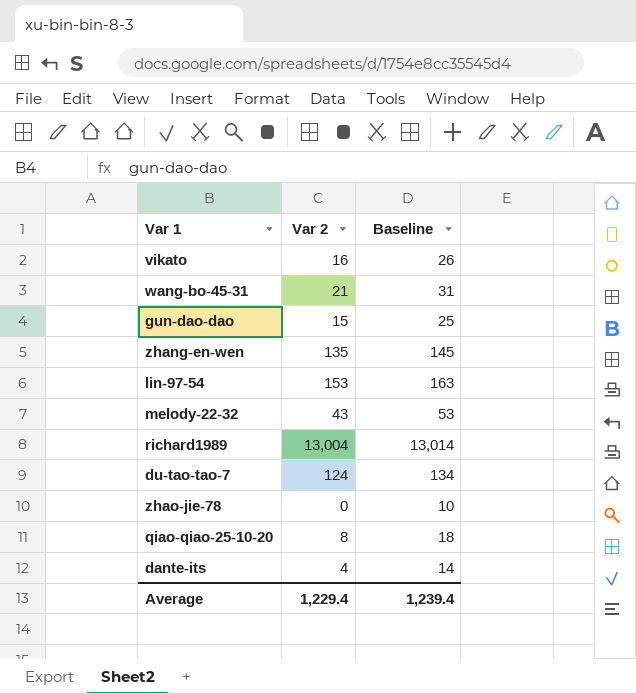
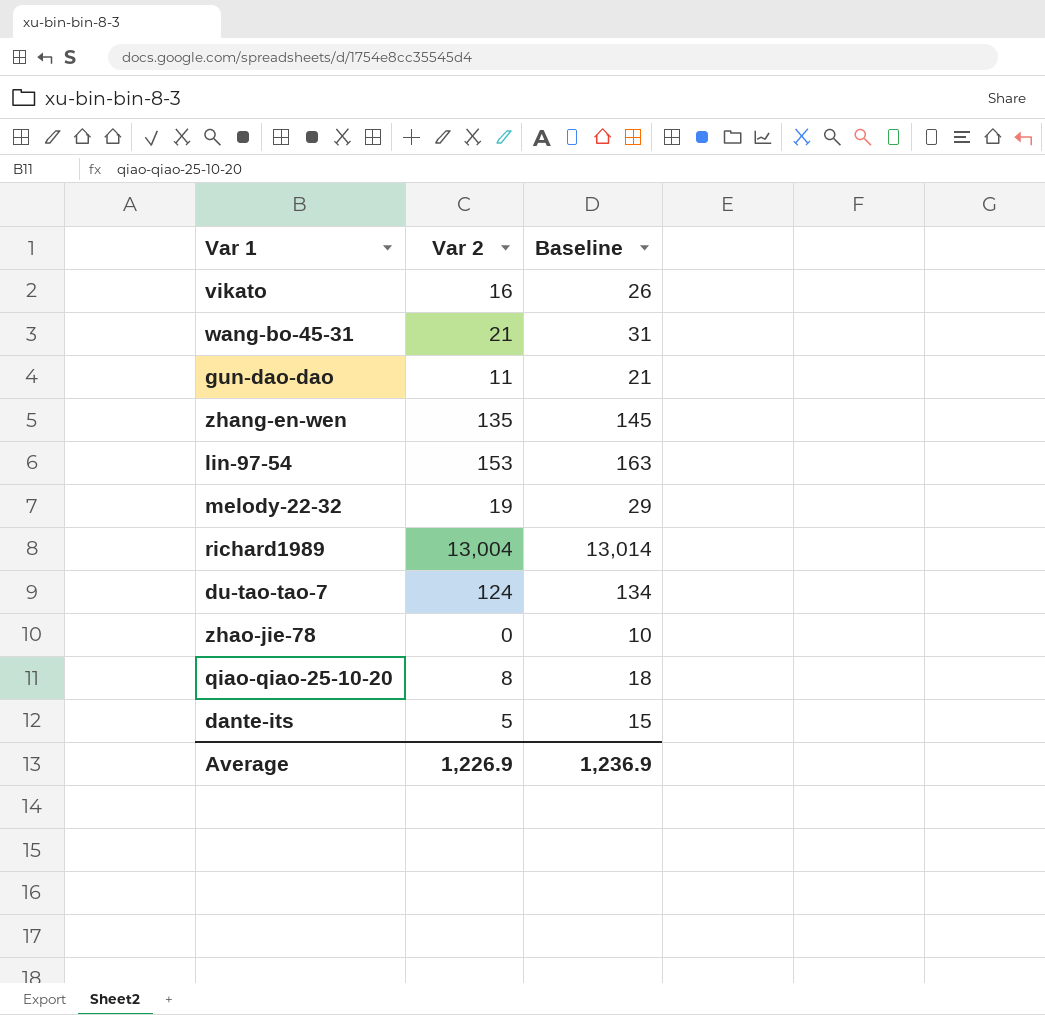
gun-dao-dao | Var 2: 15 -> 11
gun-dao-dao | Baseline: 25 -> 21
melody-22-32 | Var 2: 43 -> 19
melody-22-32 | Baseline: 53 -> 29
dante-its | Var 2: 4 -> 5
dante-its | Baseline: 14 -> 15
Average | Var 2: 1,229.4 -> 1,226.9
Average | Baseline: 1,239.4 -> 1,236.9

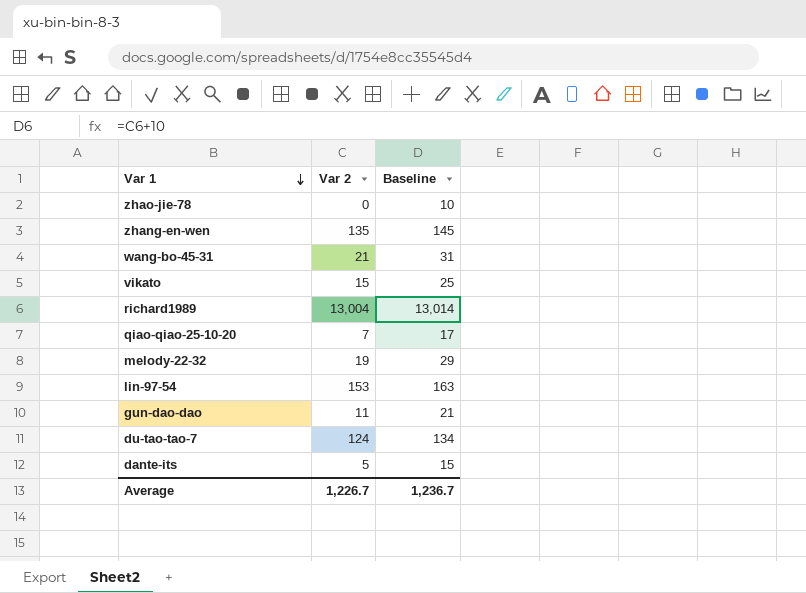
row order: none -> Var 1 descending
vikato | Var 2: 16 -> 15
vikato | Baseline: 26 -> 25
qiao-qiao-25-10-20 | Var 2: 8 -> 7
qiao-qiao-25-10-20 | Baseline: 18 -> 17
Average | Var 2: 1,226.9 -> 1,226.7
Average | Baseline: 1,236.9 -> 1,236.7

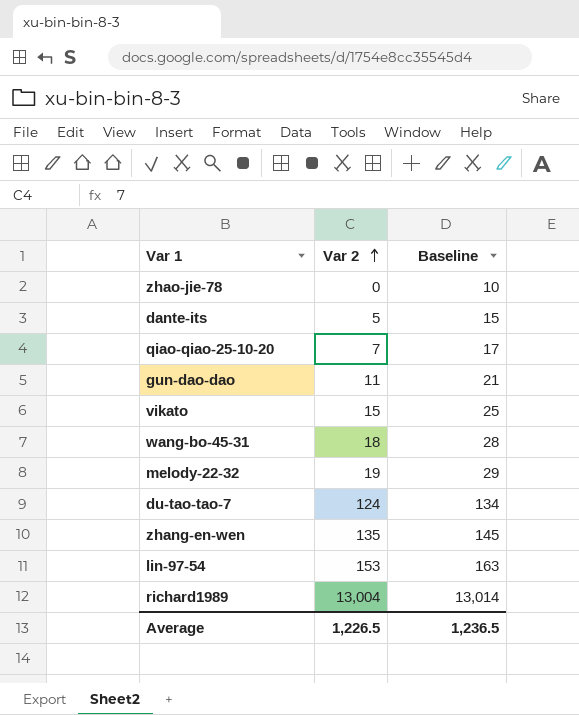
row order: Var 1 descending -> Var 2 ascending
wang-bo-45-31 | Var 2: 21 -> 18
wang-bo-45-31 | Baseline: 31 -> 28
Average | Var 2: 1,226.7 -> 1,226.5
Average | Baseline: 1,236.7 -> 1,236.5

